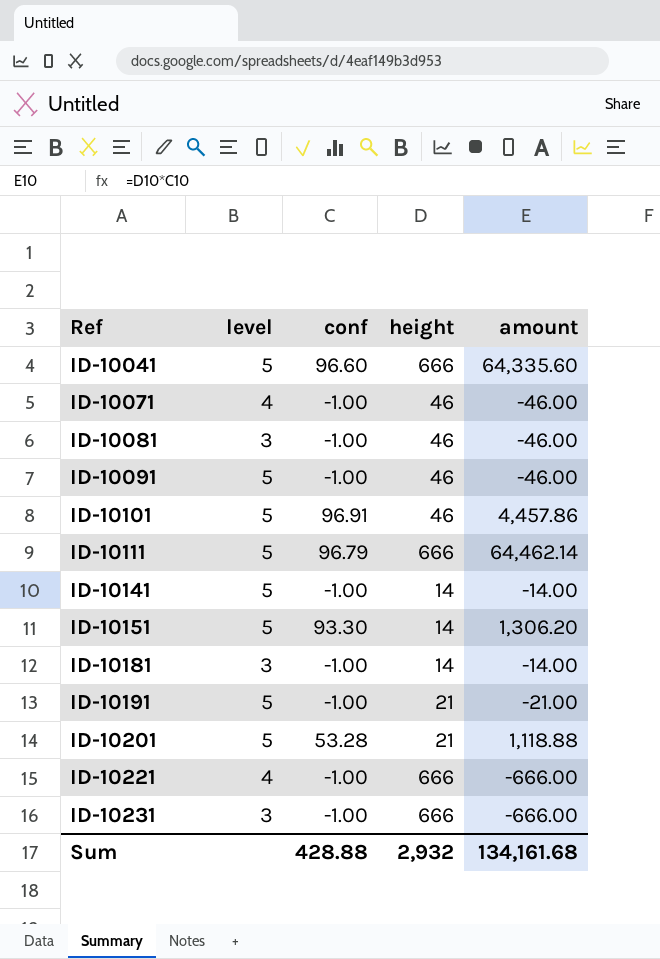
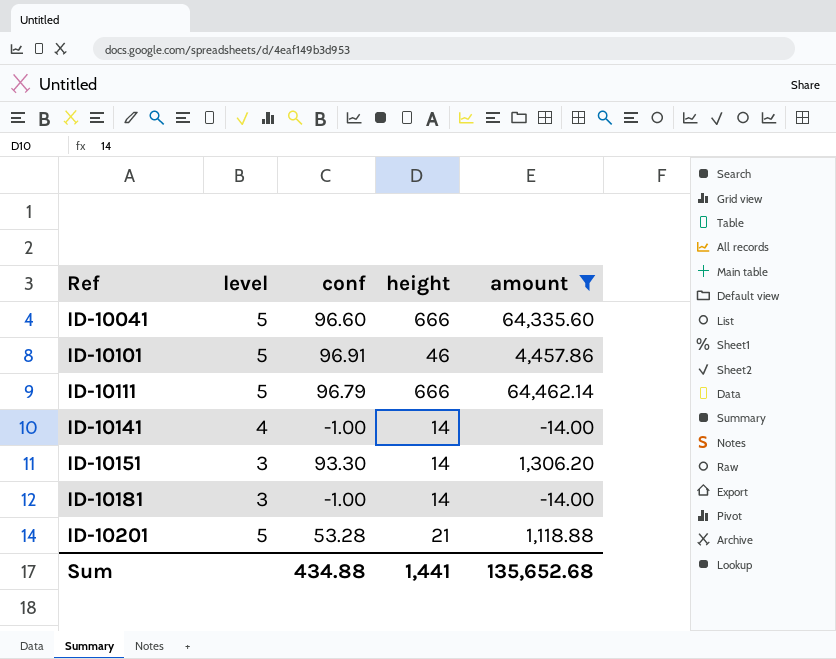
filter: none -> amount >= -14.00
ID-10141 | level: 5 -> 4
ID-10151 | level: 5 -> 3
Sum | conf: 428.88 -> 434.88
Sum | height: 2,932 -> 1,441
Sum | amount: 134,161.68 -> 135,652.68

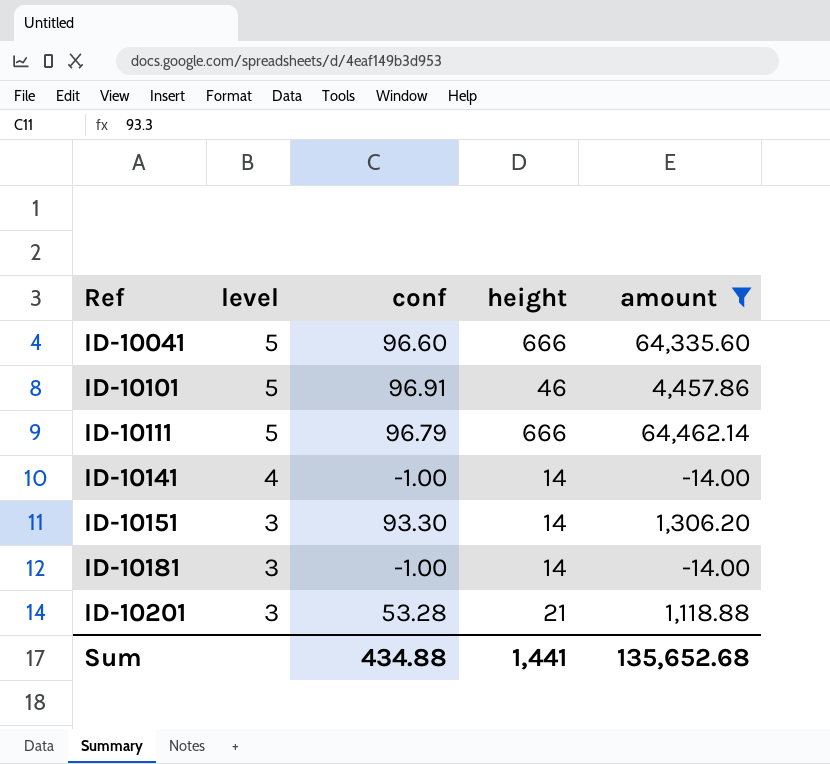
ID-10201 | level: 5 -> 3

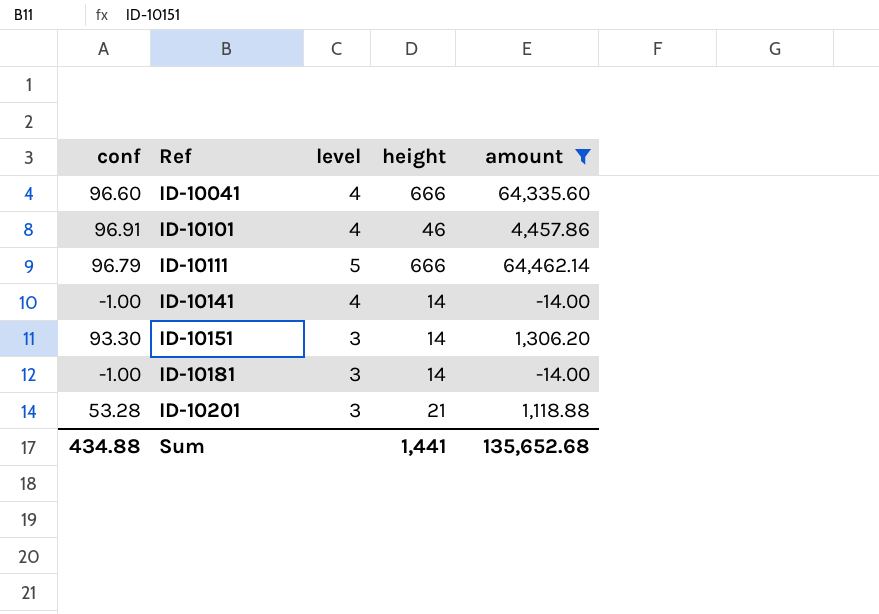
column conf | position: 3 -> 1
ID-10041 | level: 5 -> 4
ID-10101 | level: 5 -> 4

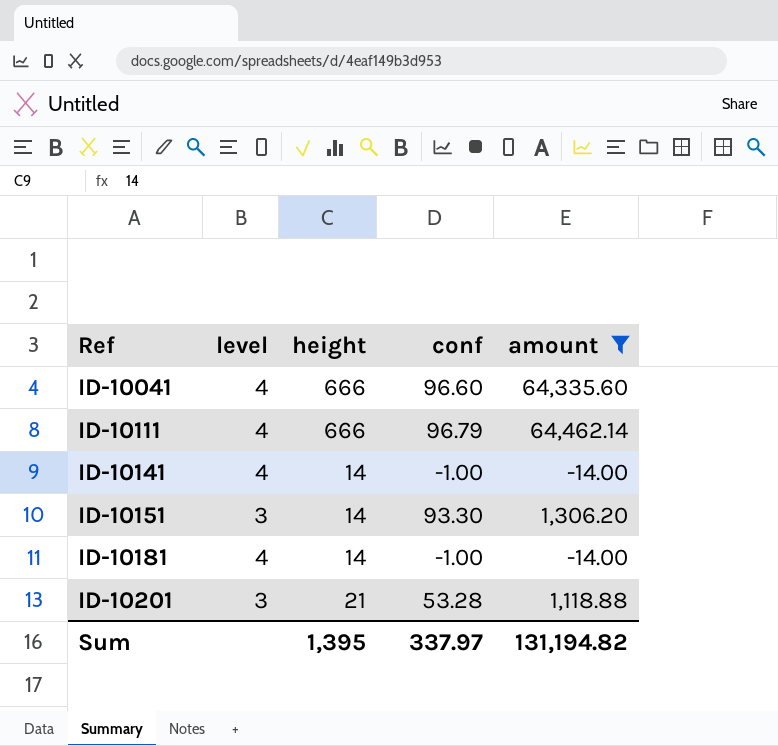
column conf | position: 1 -> 4
row ID-10101: 96.91 | 4 | 46 | 4,457.86 -> none
ID-10111 | level: 5 -> 4
ID-10181 | level: 3 -> 4
Sum | height: 1,441 -> 1,395
Sum | conf: 434.88 -> 337.97
Sum | amount: 135,652.68 -> 131,194.82

